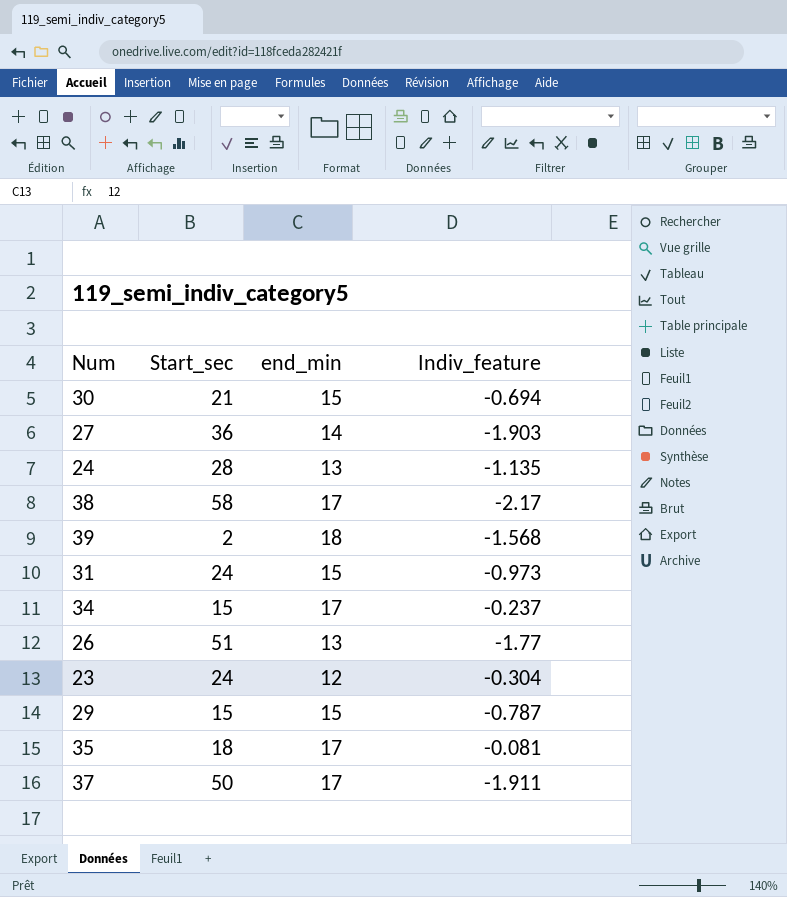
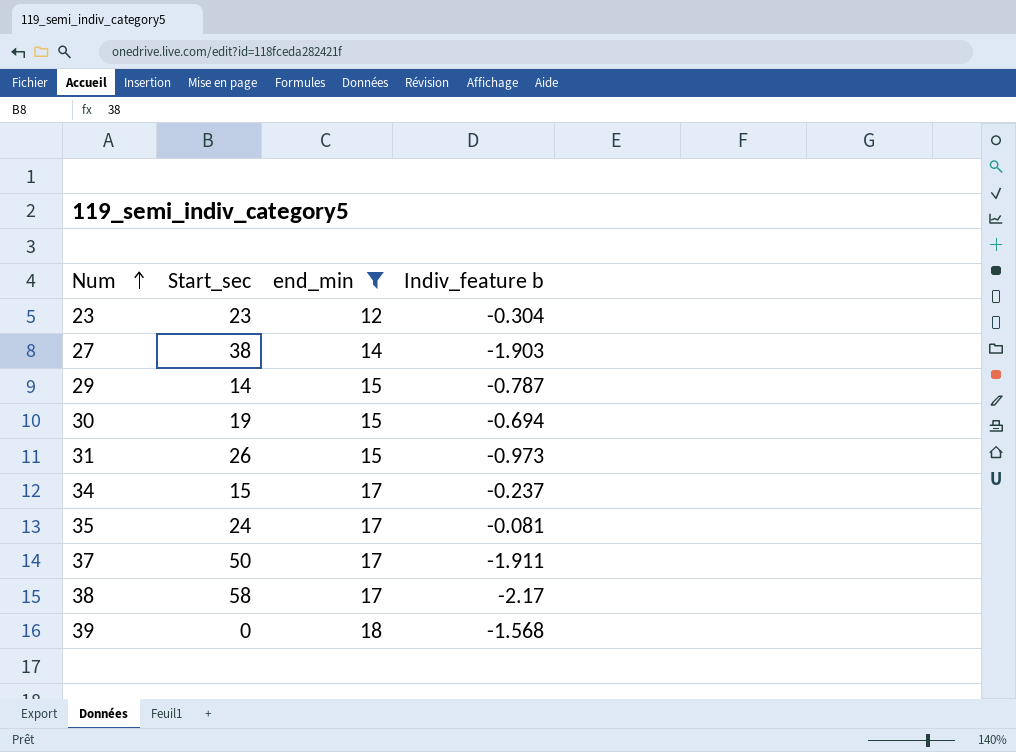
filter: none -> end_min != 13
row order: none -> Num ascending
column name: Indiv_feature -> Indiv_feature b
23 | Start_sec: 24 -> 23
27 | Start_sec: 36 -> 38
29 | Start_sec: 15 -> 14
30 | Start_sec: 21 -> 19
31 | Start_sec: 24 -> 26
35 | Start_sec: 18 -> 24
39 | Start_sec: 2 -> 0

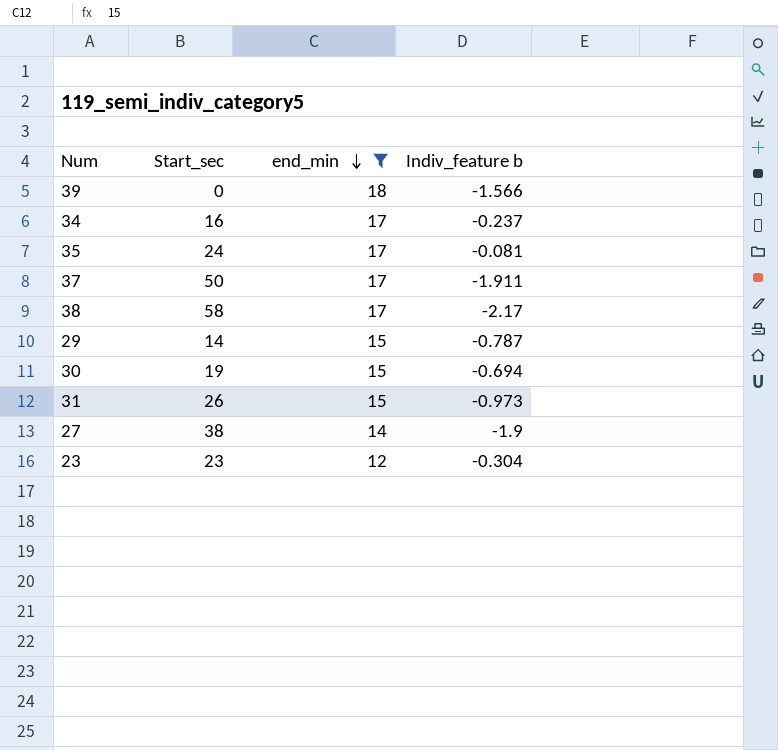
row order: Num ascending -> end_min descending
39 | Indiv_feature b: -1.568 -> -1.566
34 | Start_sec: 15 -> 16
27 | Indiv_feature b: -1.903 -> -1.9

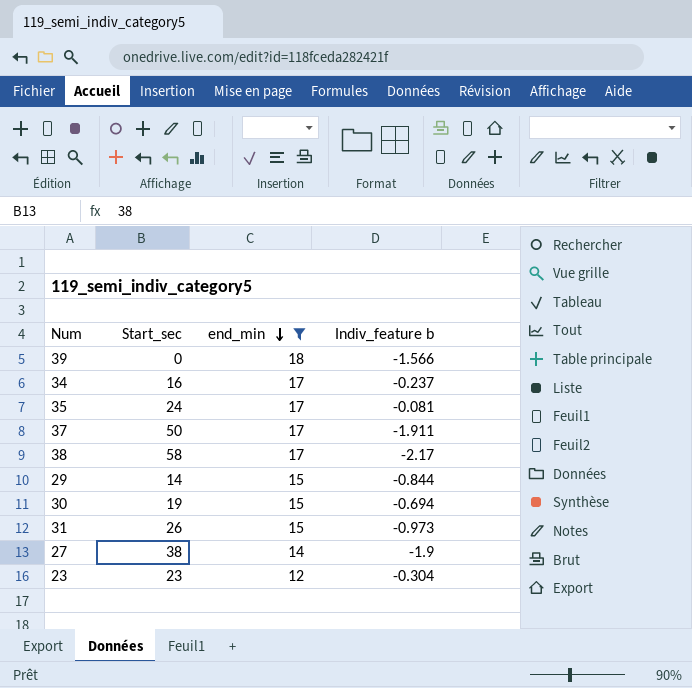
29 | Indiv_feature b: -0.787 -> -0.844

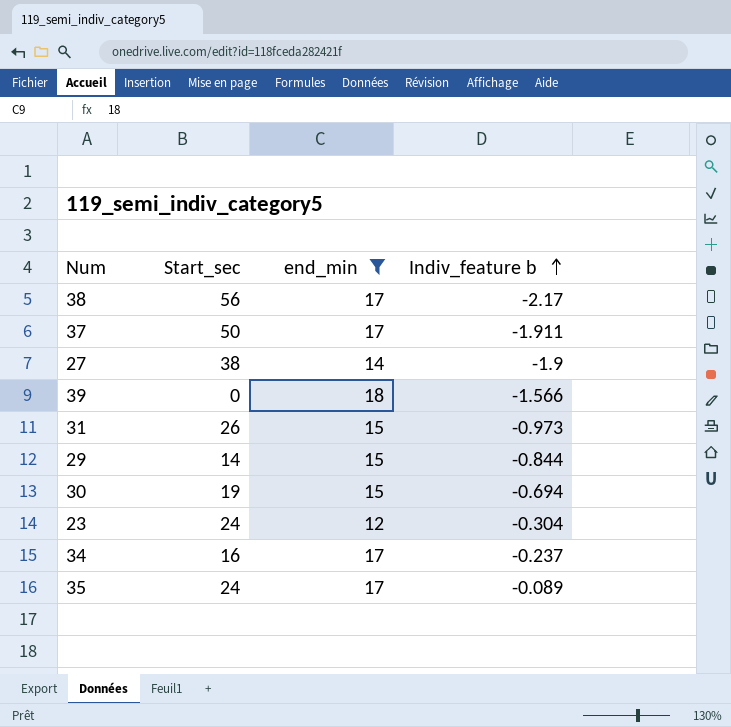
row order: end_min descending -> Indiv_feature b ascending
38 | Start_sec: 58 -> 56
23 | Start_sec: 23 -> 24
35 | Indiv_feature b: -0.081 -> -0.089

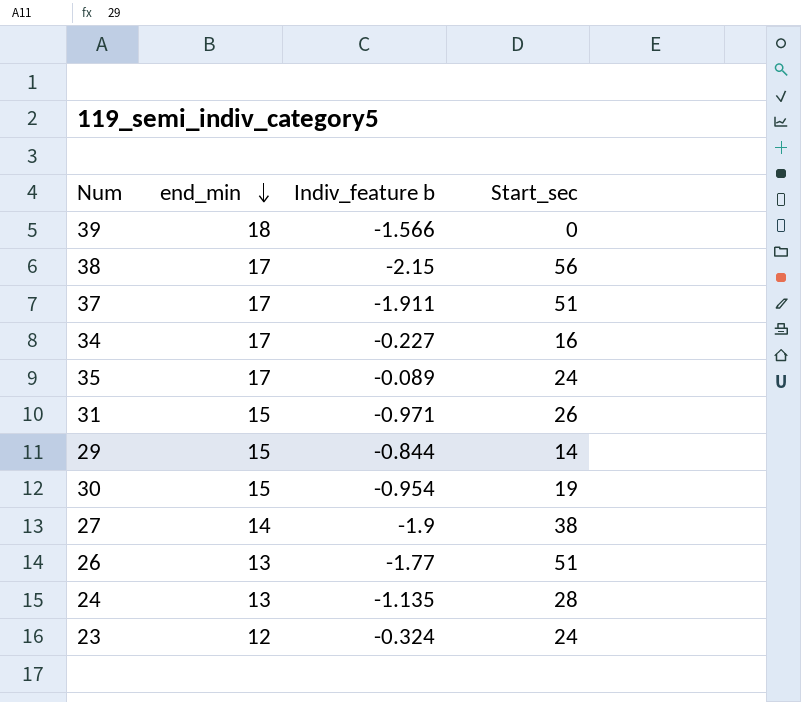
filter: end_min != 13 -> none
row order: Indiv_feature b ascending -> end_min descending
column Start_sec | position: 2 -> 4
38 | Indiv_feature b: -2.17 -> -2.15
37 | Start_sec: 50 -> 51
34 | Indiv_feature b: -0.237 -> -0.227
31 | Indiv_feature b: -0.973 -> -0.971
30 | Indiv_feature b: -0.694 -> -0.954
23 | Indiv_feature b: -0.304 -> -0.324

